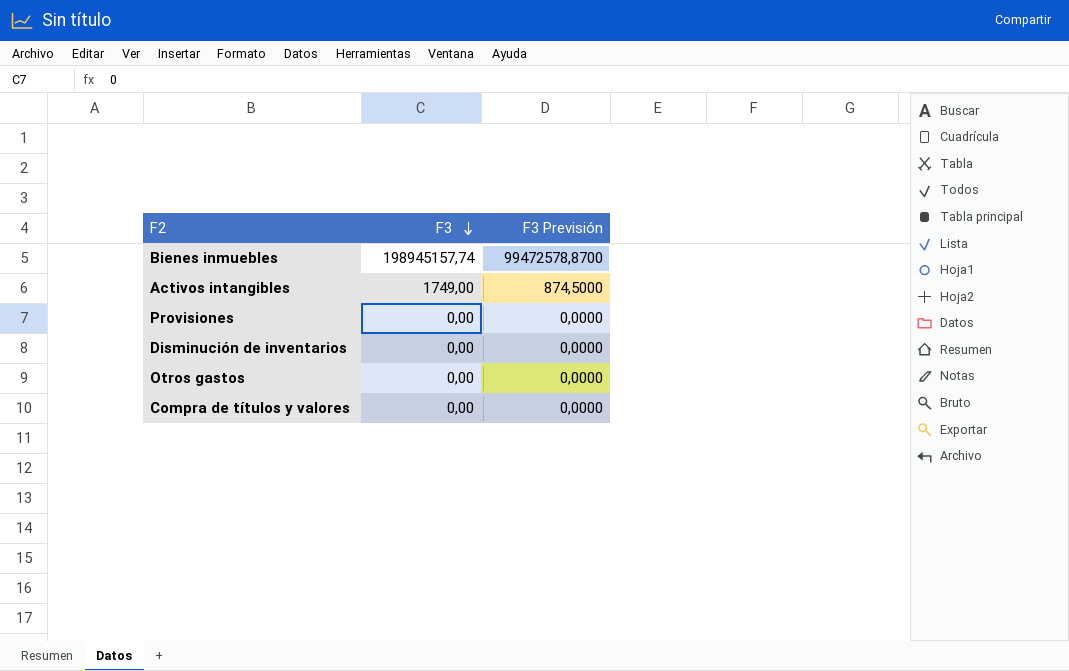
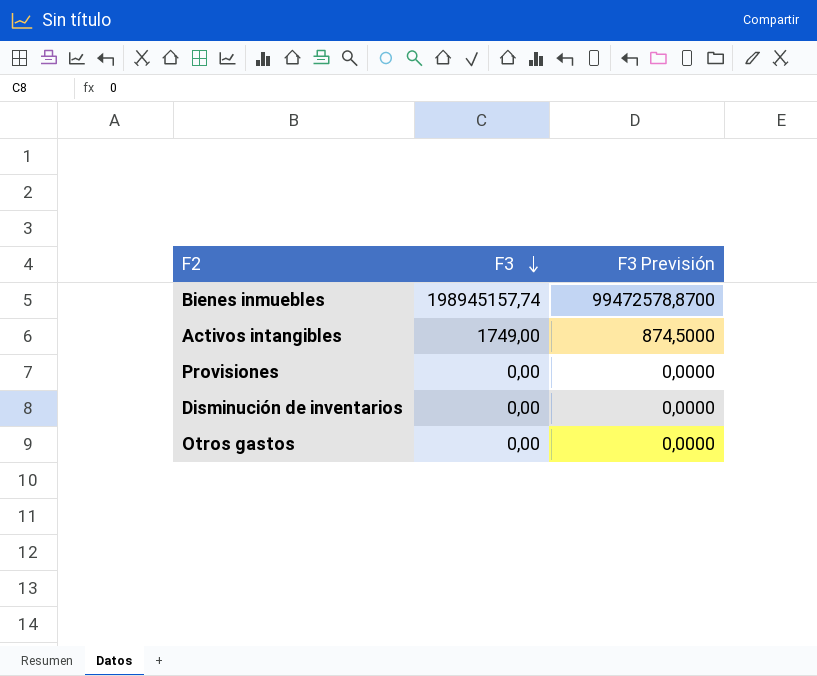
row Compra de títulos y valores: 0,00 | 0,0000 -> none

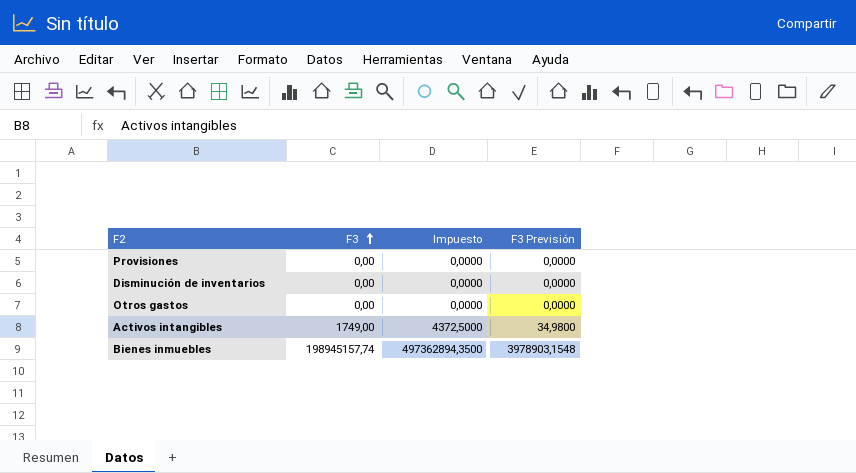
row order: F3 descending -> F3 ascending
column Impuesto | formula: none -> [F3] * 2,5
column F3 Previsión | formula: [F3] * 0,5 -> [F3] * 0,02

